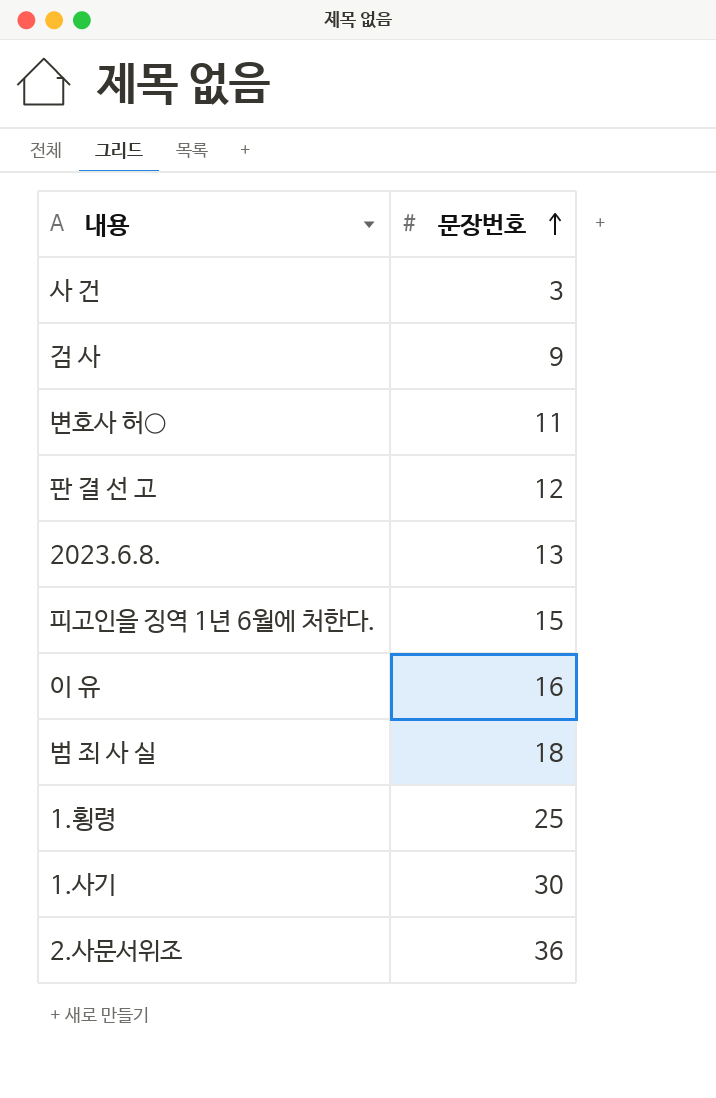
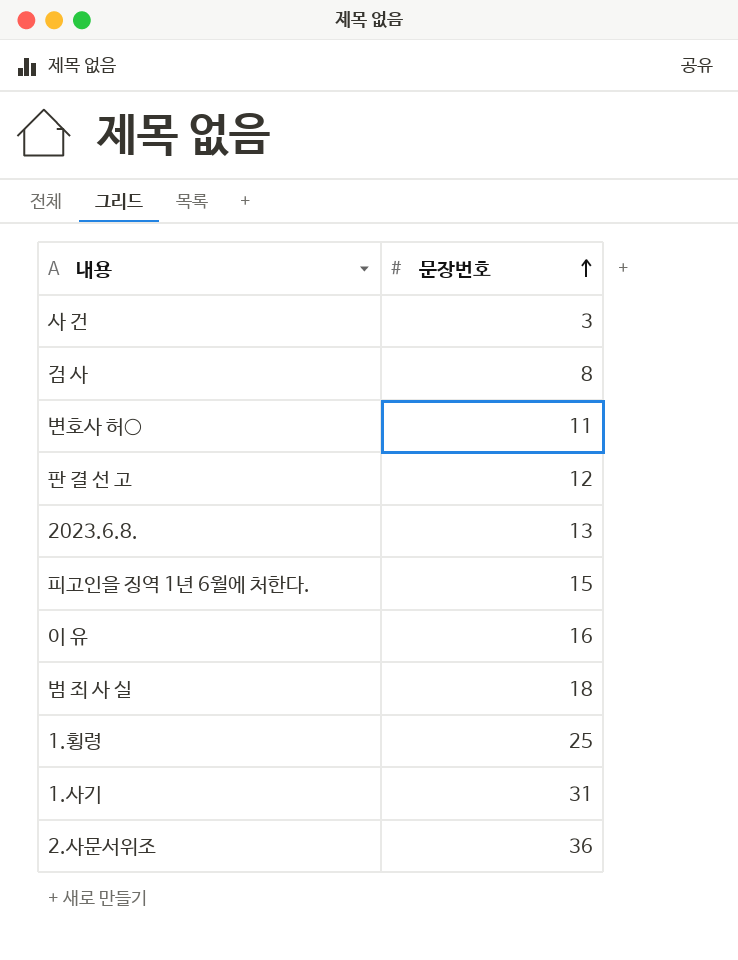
검 사 | 문장번호: 9 -> 8
1.사기 | 문장번호: 30 -> 31

